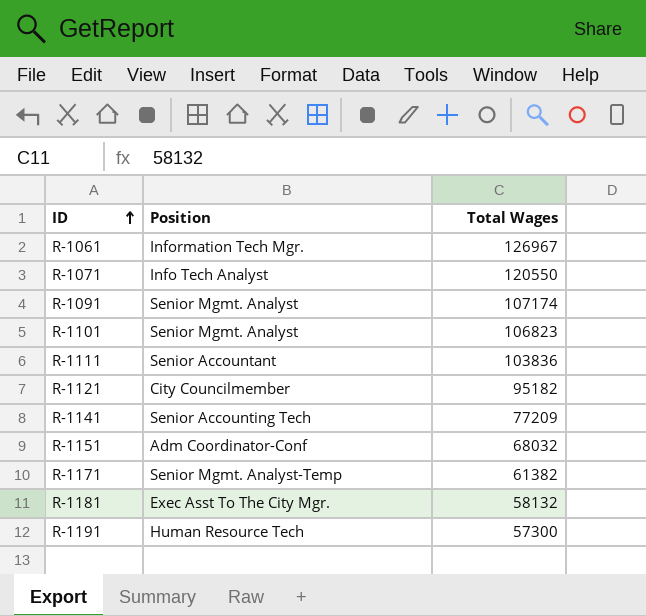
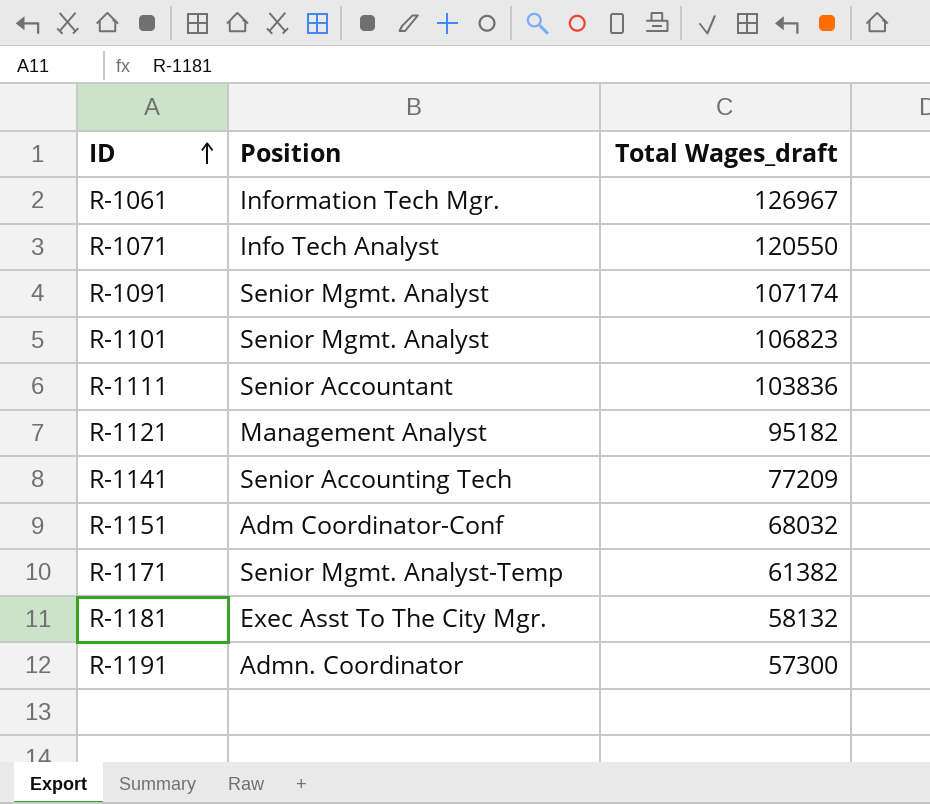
column name: Total Wages -> Total Wages_draft
R-1121 | Position: City Councilmember -> Management Analyst
R-1191 | Position: Human Resource Tech -> Admn. Coordinator

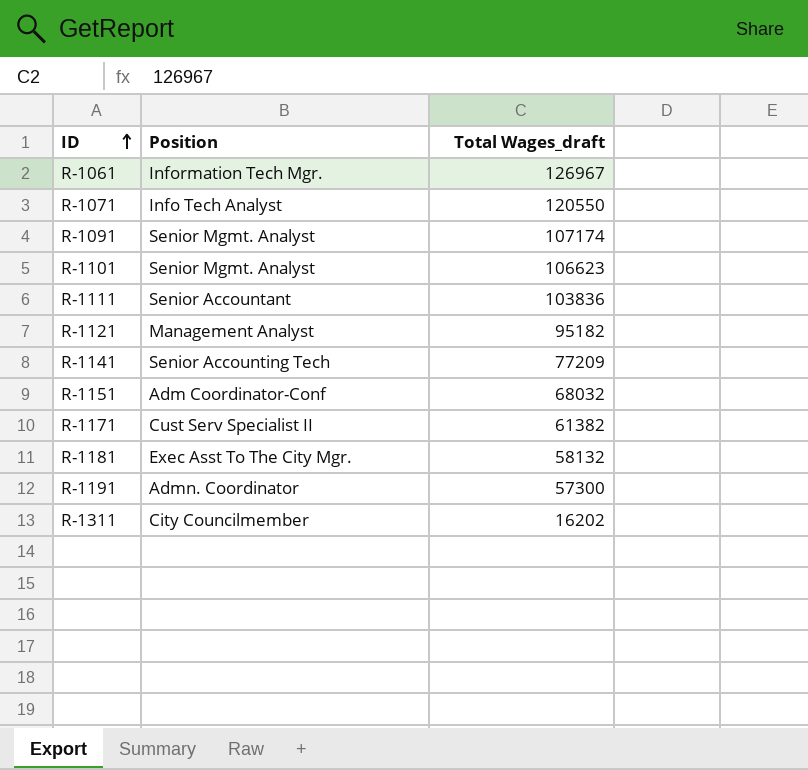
R-1101 | Total Wages_draft: 106823 -> 106623
R-1171 | Position: Senior Mgmt. Analyst-Temp -> Cust Serv Specialist II
row R-1311: none -> City Councilmember | 16202

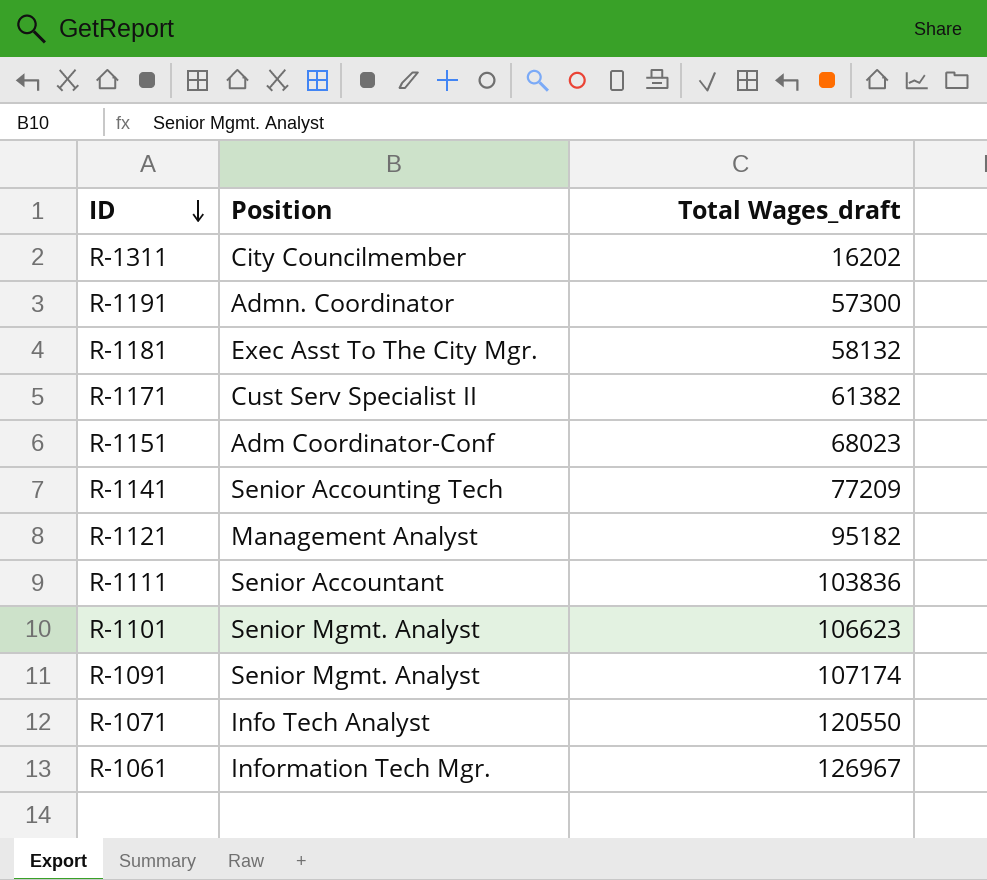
row order: ID ascending -> ID descending
R-1151 | Total Wages_draft: 68032 -> 68023

